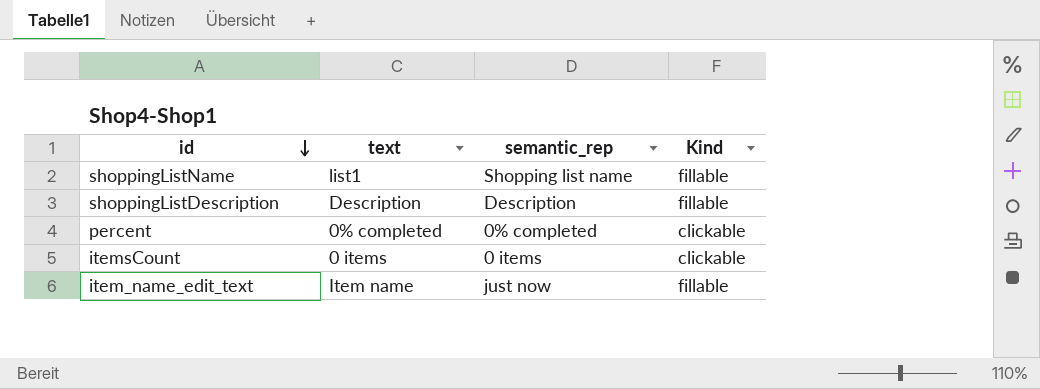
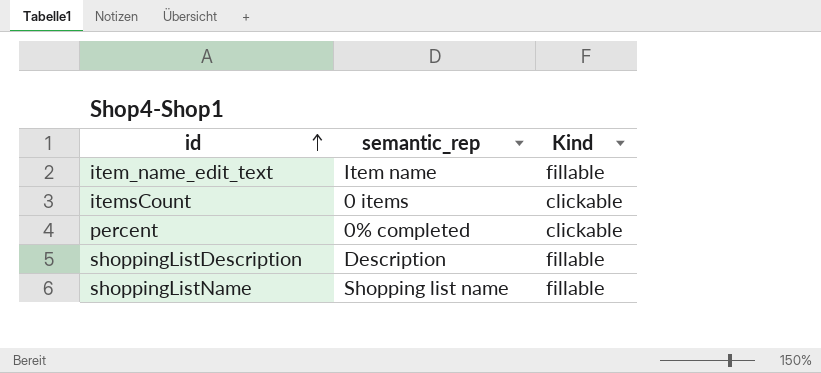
row order: id descending -> id ascending
column text | position: 2 -> none
item_name_edit_text | semantic_rep: just now -> Item name

